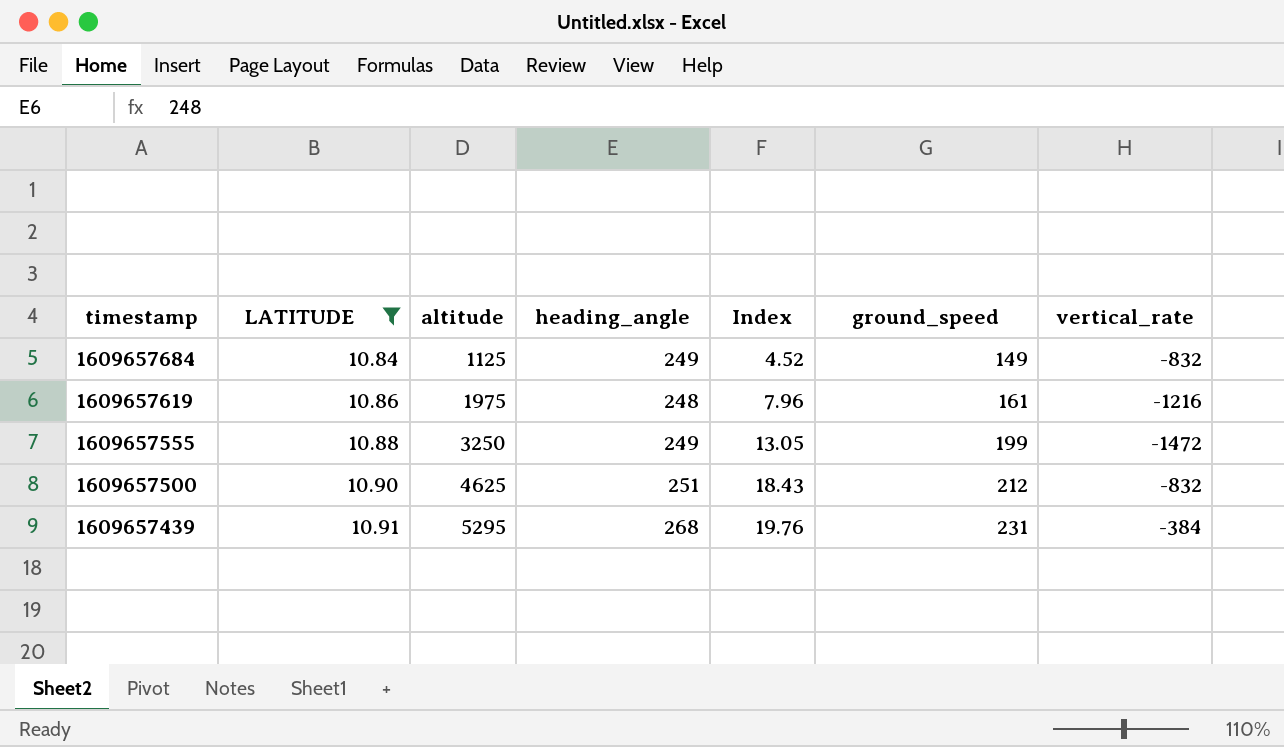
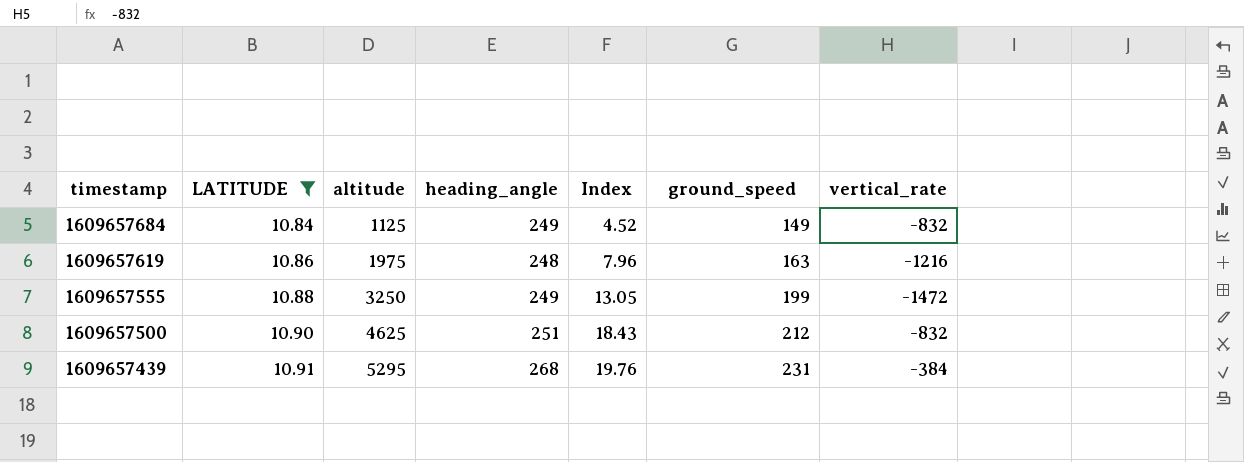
1609657619 | ground_speed: 161 -> 163

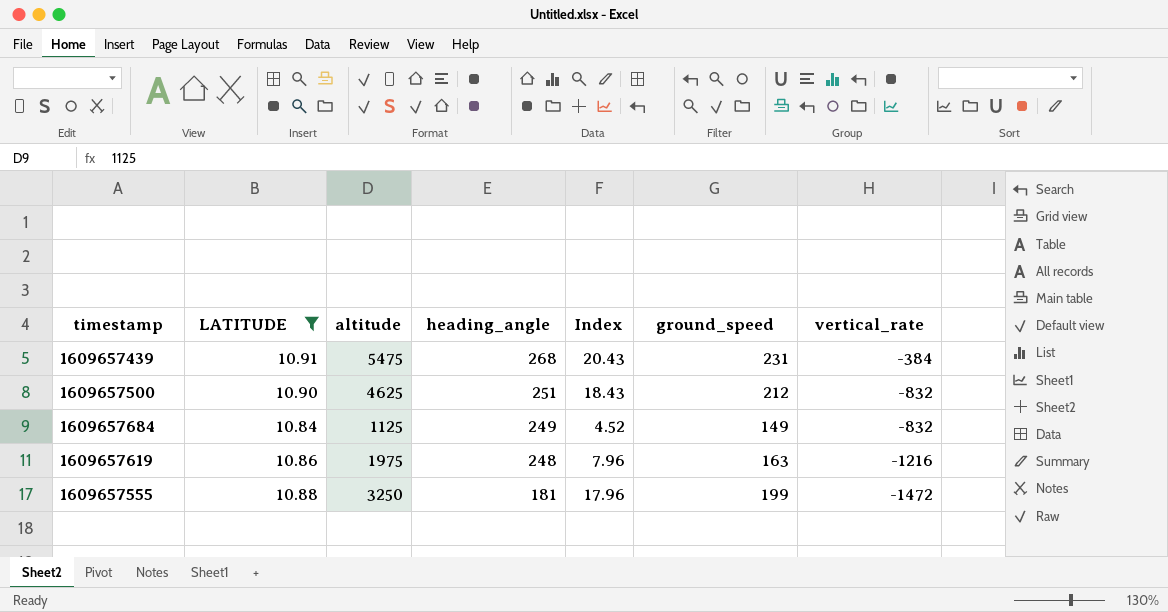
row order: timestamp descending -> heading_angle descending
1609657439 | altitude: 5295 -> 5475
1609657439 | Index: 19.76 -> 20.43
1609657555 | heading_angle: 249 -> 181
1609657555 | Index: 13.05 -> 17.96

